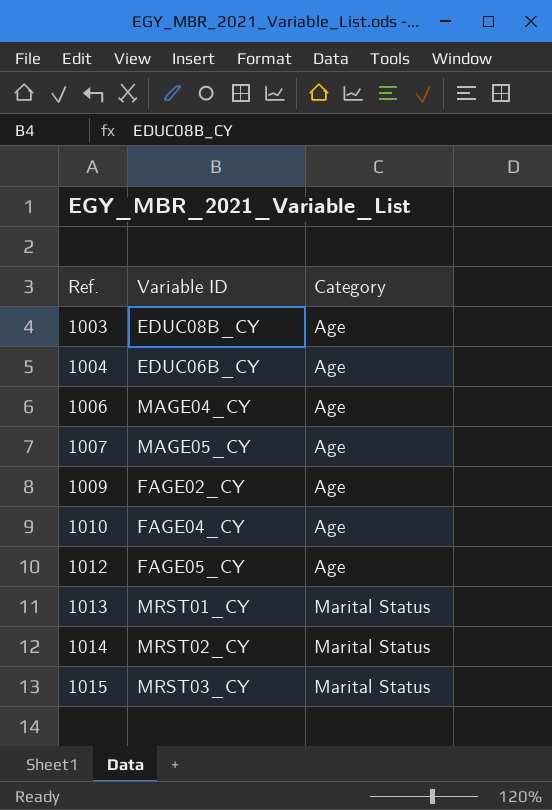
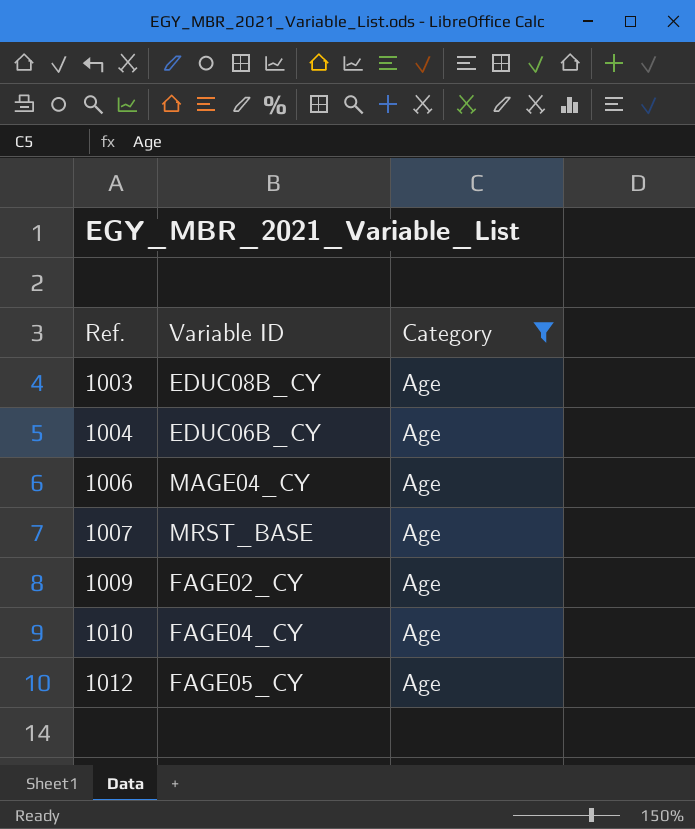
filter: none -> Category = Age
1007 | Variable ID: MAGE05_CY -> MRST_BASE

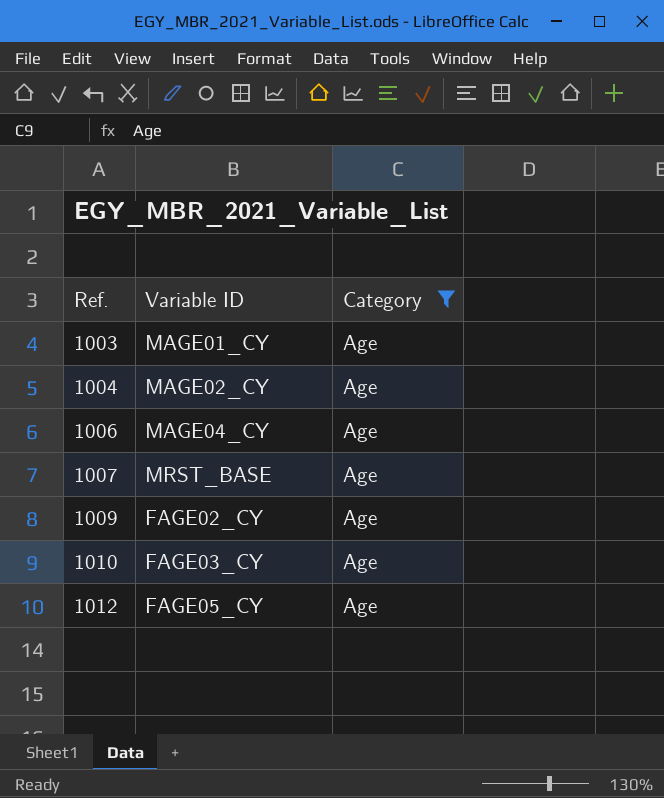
1003 | Variable ID: EDUC08B_CY -> MAGE01_CY
1004 | Variable ID: EDUC06B_CY -> MAGE02_CY
1010 | Variable ID: FAGE04_CY -> FAGE03_CY

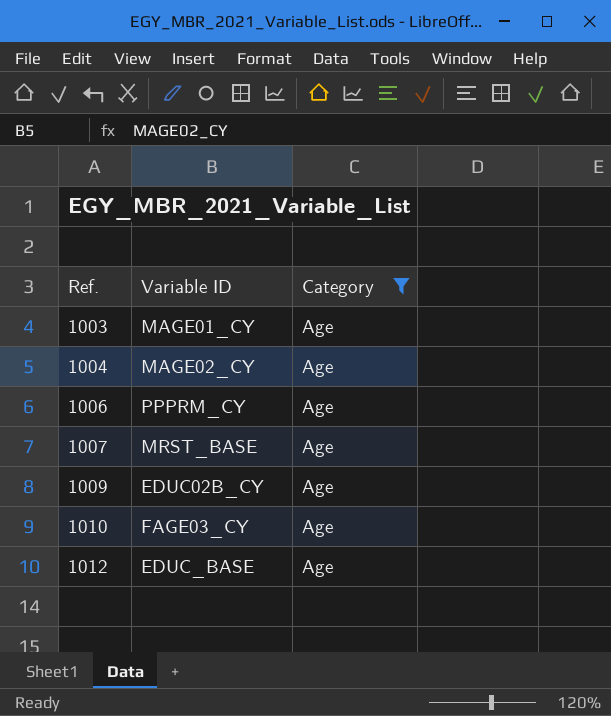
1006 | Variable ID: MAGE04_CY -> PPPRM_CY
1009 | Variable ID: FAGE02_CY -> EDUC02B_CY
1012 | Variable ID: FAGE05_CY -> EDUC_BASE

